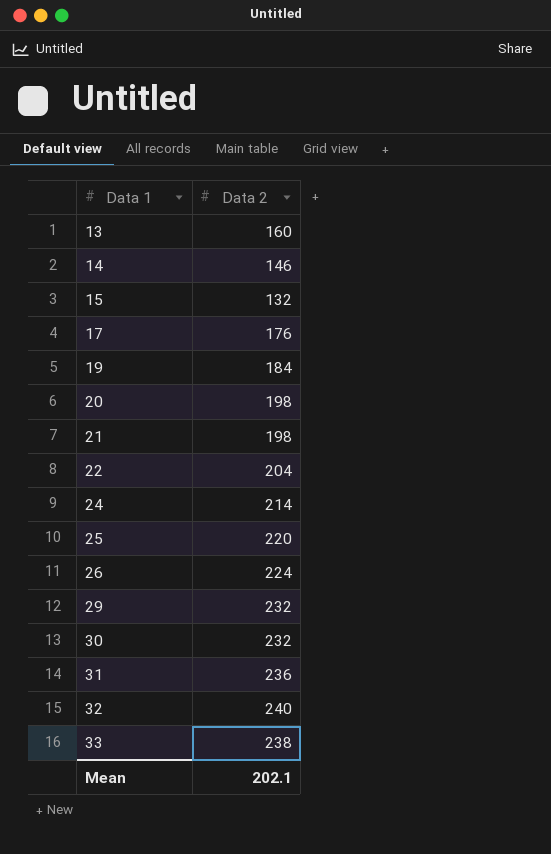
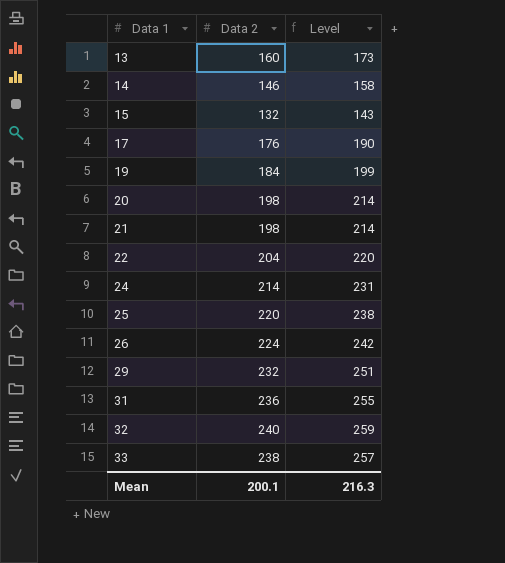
column Level | formula: none -> [Data 2] * 1.08
row 30: 232 -> none
Mean | Data 2: 202.1 -> 200.1

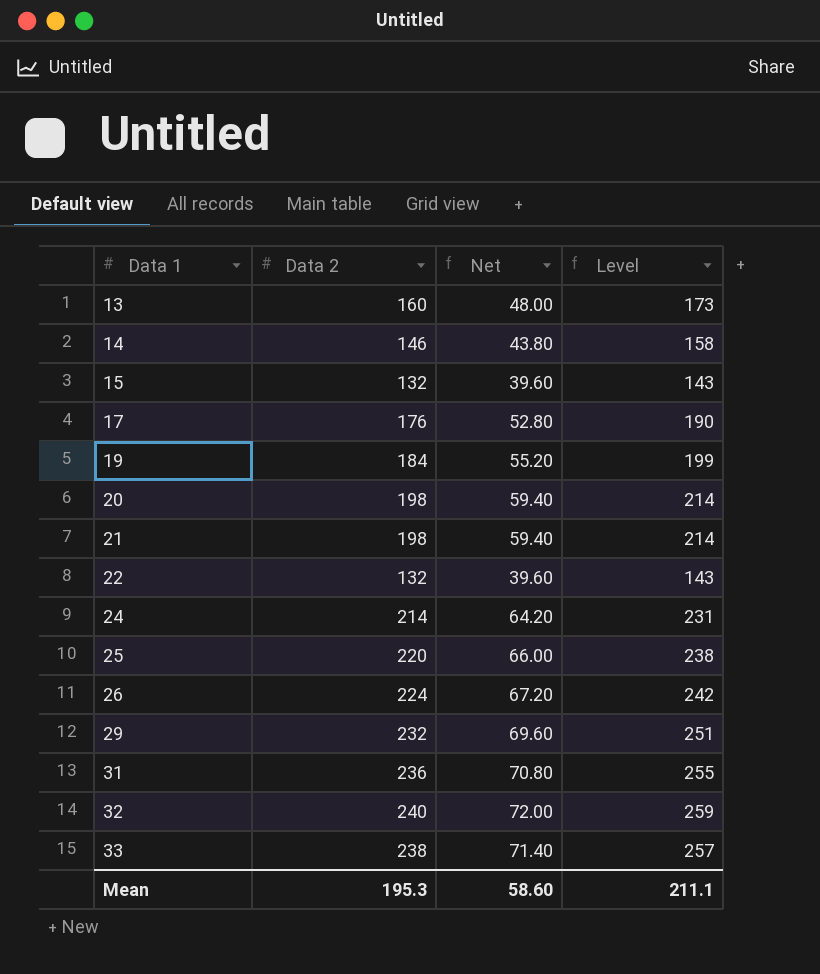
column Net | formula: none -> [Data 2] * 0.3
22 | Data 2: 204 -> 132
22 | Level: 220 -> 143
Mean | Data 2: 200.1 -> 195.3
Mean | Level: 216.3 -> 211.1

